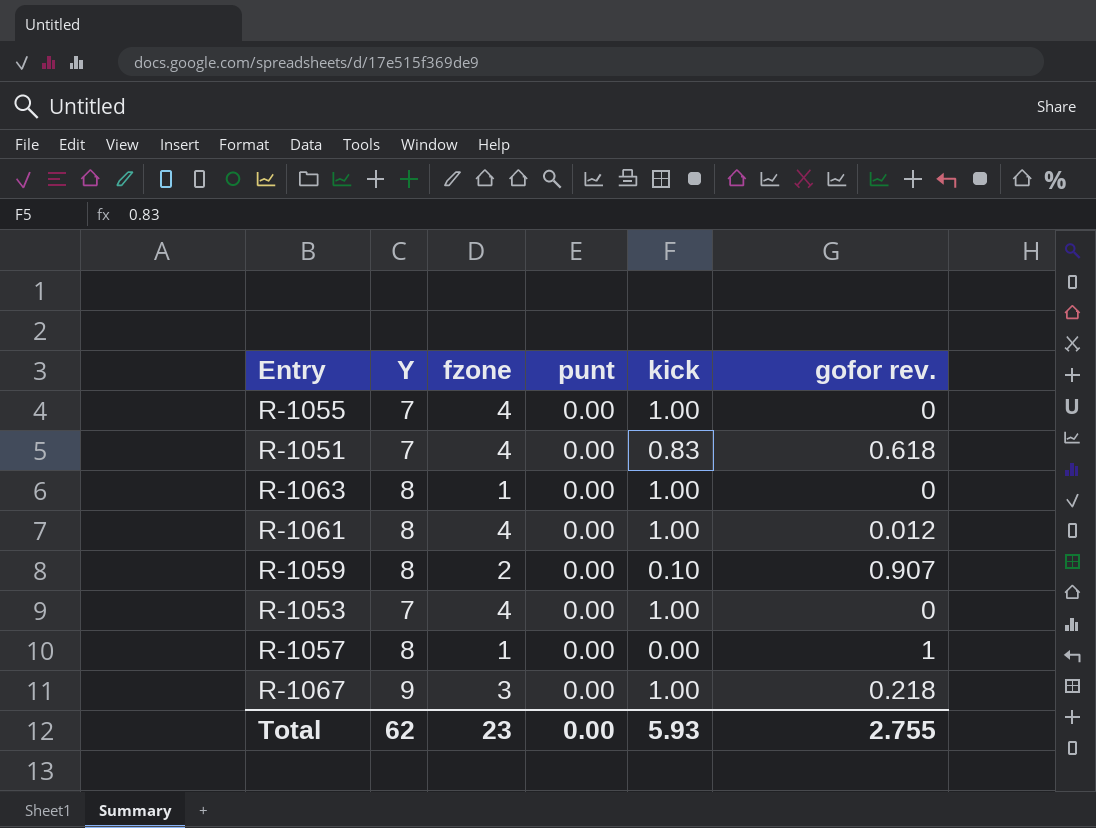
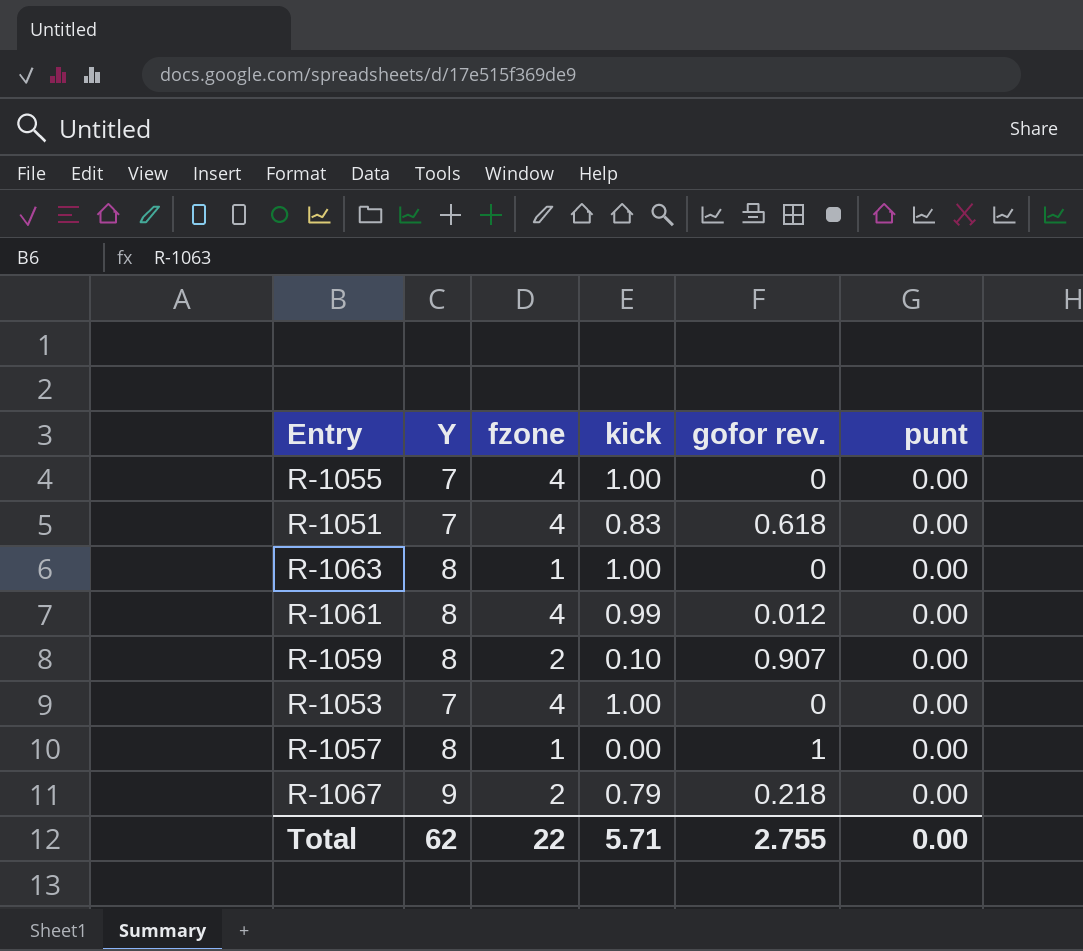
column punt | position: 4 -> 6
R-1061 | kick: 1.00 -> 0.99
R-1067 | fzone: 3 -> 2
R-1067 | kick: 1.00 -> 0.79
Total | fzone: 23 -> 22
Total | kick: 5.93 -> 5.71

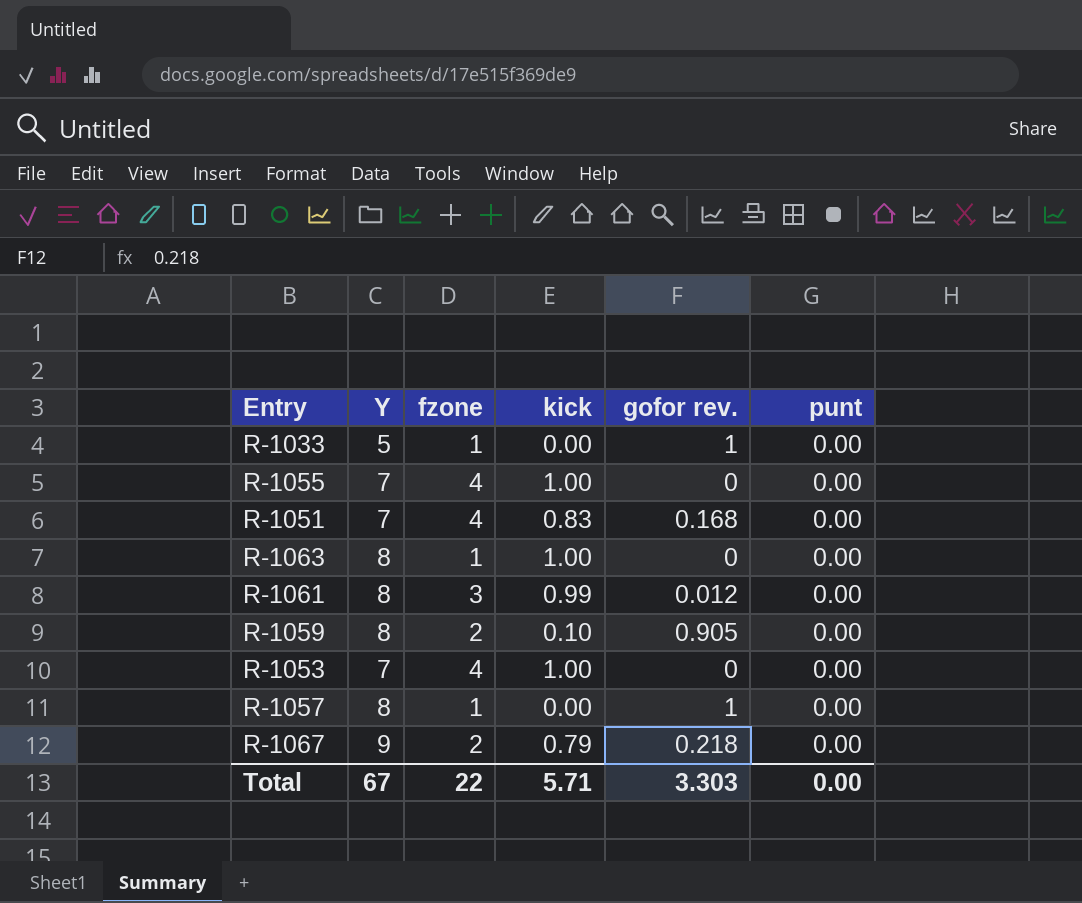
row R-1033: none -> 5 | 1 | 0.00 | 1 | 0.00
R-1051 | gofor rev.: 0.618 -> 0.168
R-1061 | fzone: 4 -> 3
R-1059 | gofor rev.: 0.907 -> 0.905
Total | Y: 62 -> 67
Total | gofor rev.: 2.755 -> 3.303

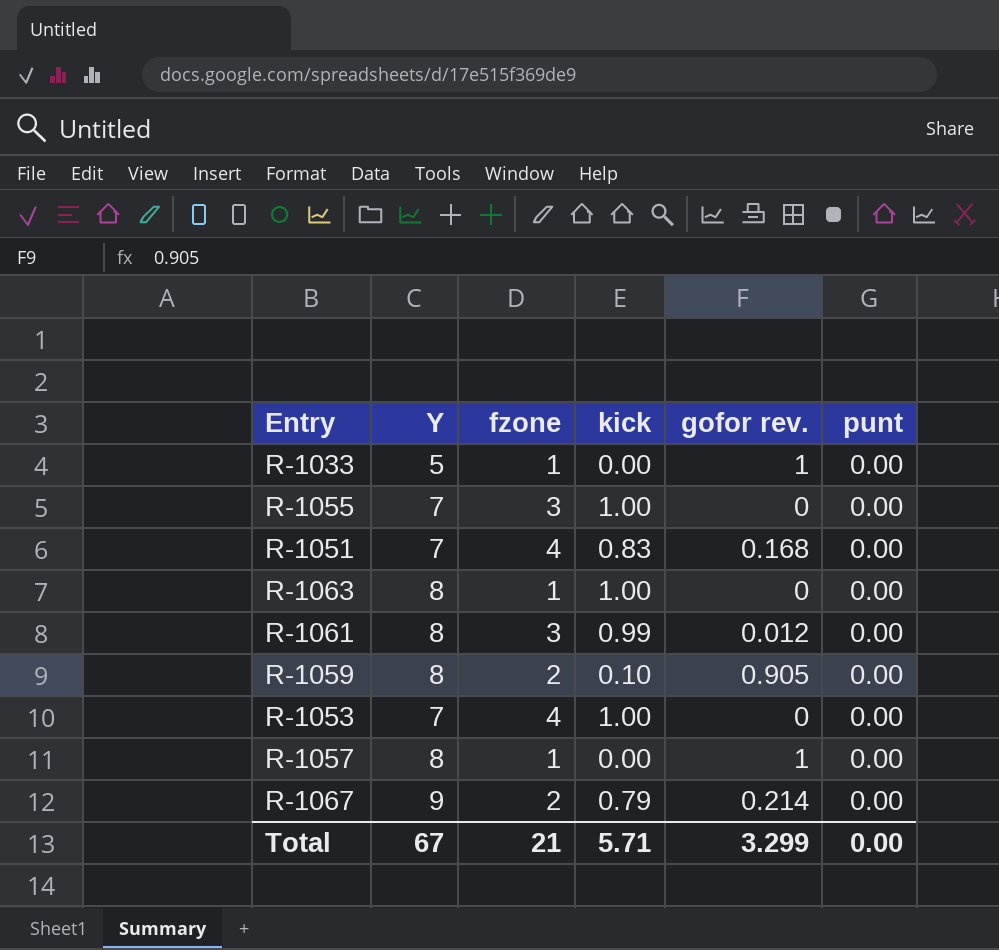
R-1055 | fzone: 4 -> 3
R-1067 | gofor rev.: 0.218 -> 0.214
Total | fzone: 22 -> 21
Total | gofor rev.: 3.303 -> 3.299

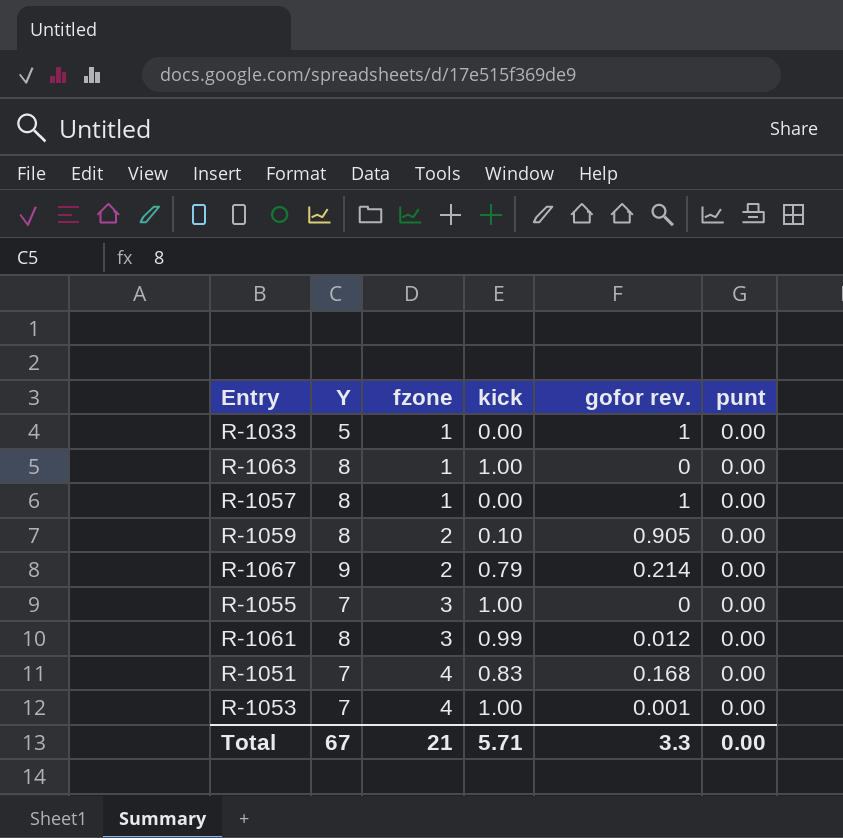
row order: none -> fzone ascending
R-1053 | gofor rev.: 0 -> 0.001
Total | gofor rev.: 3.299 -> 3.3

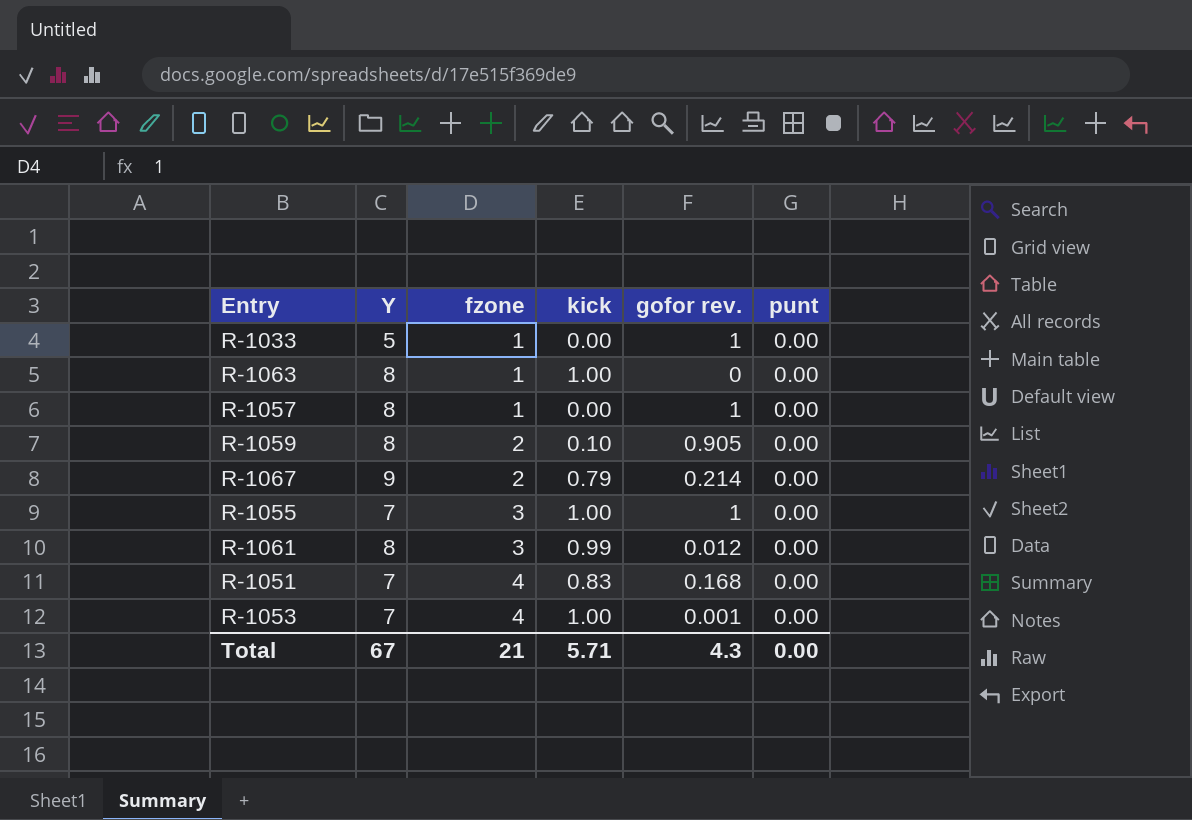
R-1055 | gofor rev.: 0 -> 1
Total | gofor rev.: 3.3 -> 4.3

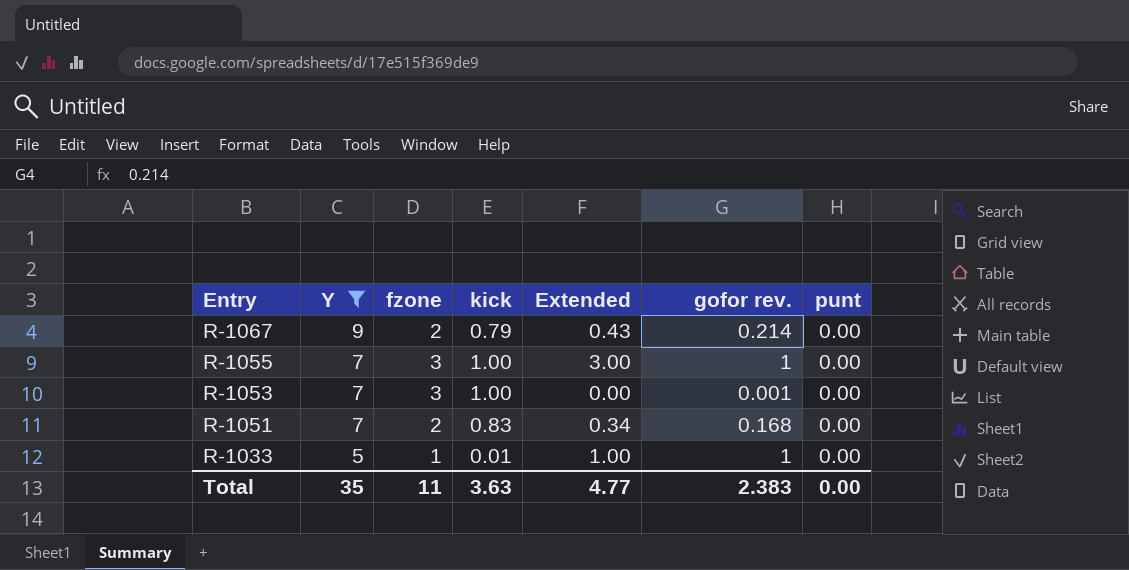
filter: none -> Y != 8
row order: fzone ascending -> Entry descending
column Extended | formula: none -> [fzone] * [gofor rev.]
R-1053 | fzone: 4 -> 3
R-1051 | fzone: 4 -> 2
R-1033 | kick: 0.00 -> 0.01
Total | Y: 67 -> 35
Total | fzone: 21 -> 11
Total | kick: 5.71 -> 3.63
Total | gofor rev.: 4.3 -> 2.383

